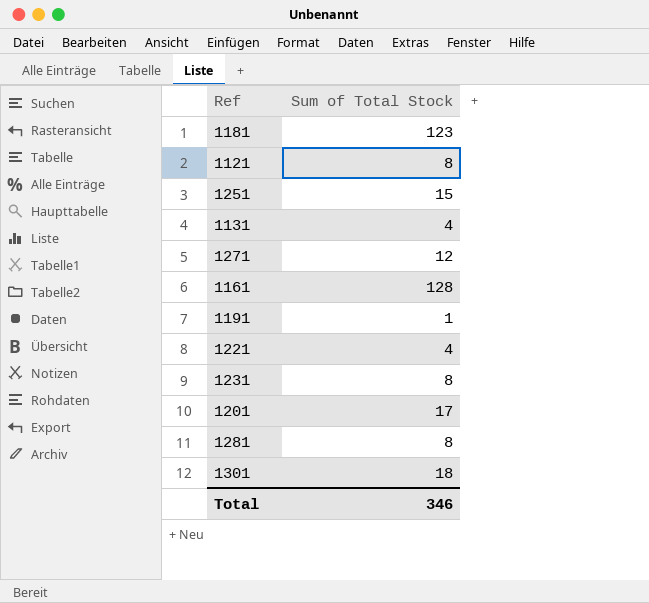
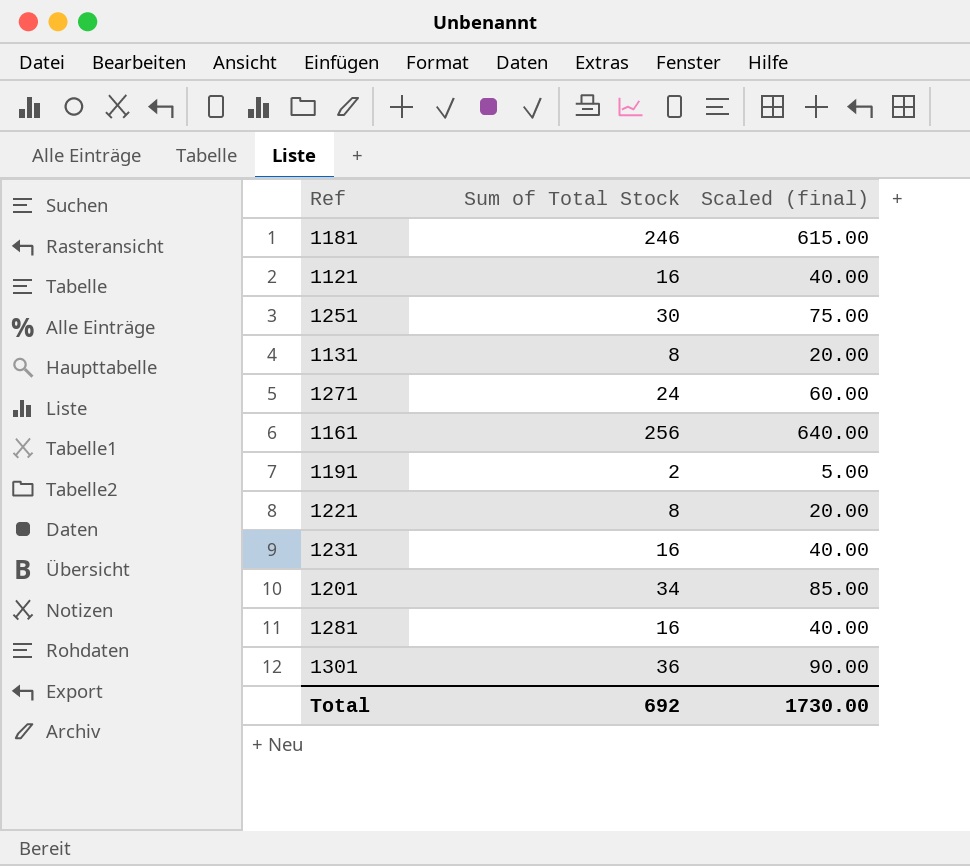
column Scaled (final) | formula: none -> [Sum of Total Stock] * 2.5
1181 | Sum of Total Stock: 123 -> 246
1121 | Sum of Total Stock: 8 -> 16
1251 | Sum of Total Stock: 15 -> 30
1131 | Sum of Total Stock: 4 -> 8
1271 | Sum of Total Stock: 12 -> 24
1161 | Sum of Total Stock: 128 -> 256
1191 | Sum of Total Stock: 1 -> 2
1221 | Sum of Total Stock: 4 -> 8
1231 | Sum of Total Stock: 8 -> 16
1201 | Sum of Total Stock: 17 -> 34
1281 | Sum of Total Stock: 8 -> 16
1301 | Sum of Total Stock: 18 -> 36
Total | Sum of Total Stock: 346 -> 692

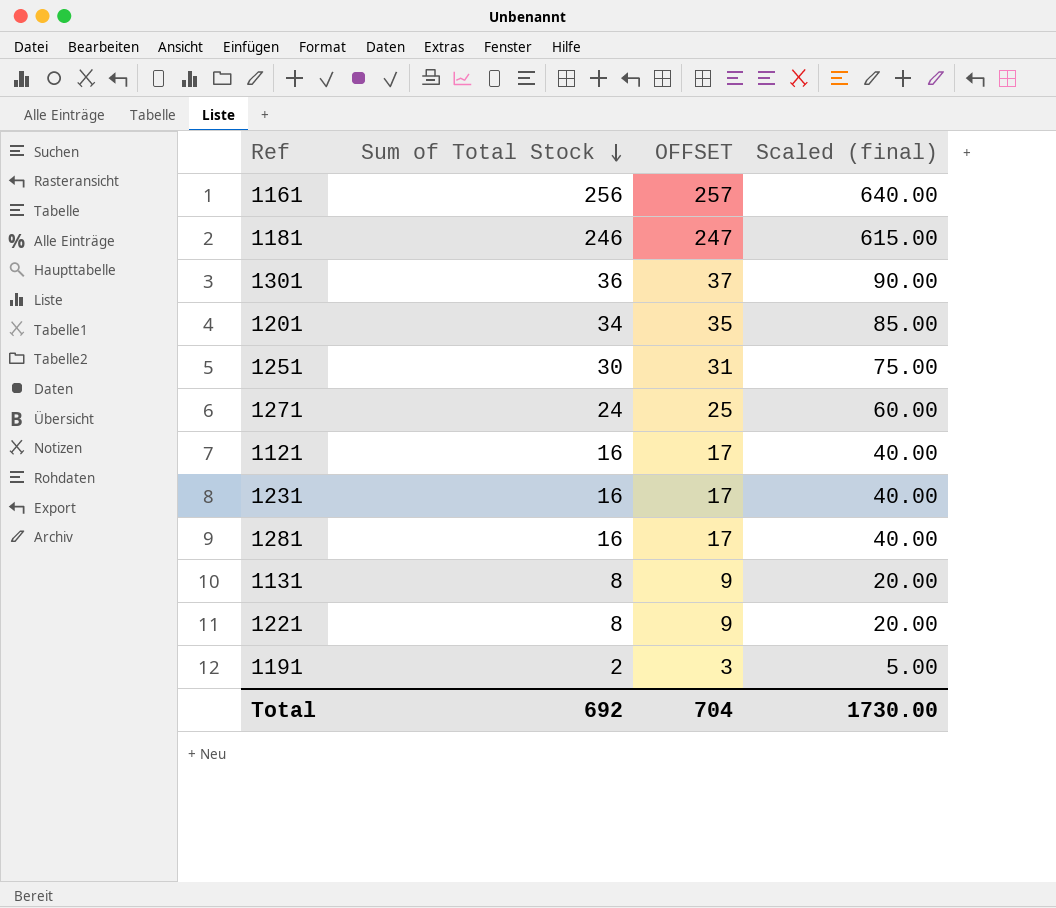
row order: none -> Sum of Total Stock descending
column OFFSET | formula: none -> [Sum of Total Stock] + 1

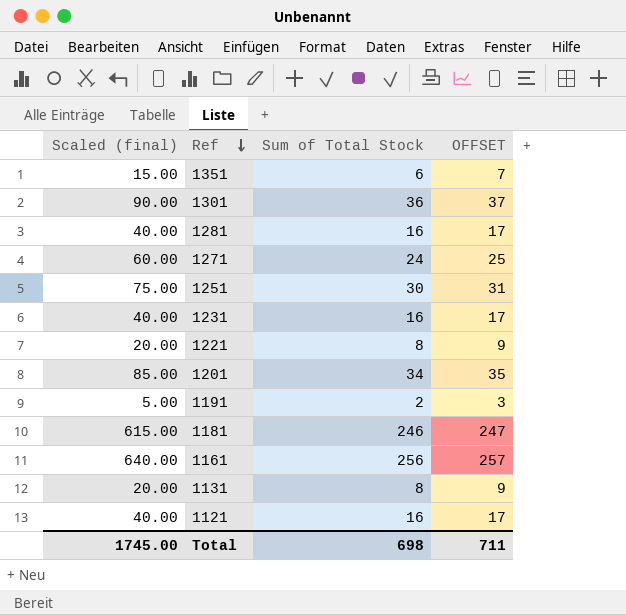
row order: Sum of Total Stock descending -> Ref descending
column Scaled (final) | position: 4 -> 1
row 1351: none -> 15.00 | 6 | 7
Total | Scaled (final): 1730.00 -> 1745.00
Total | Sum of Total Stock: 692 -> 698
Total | OFFSET: 704 -> 711

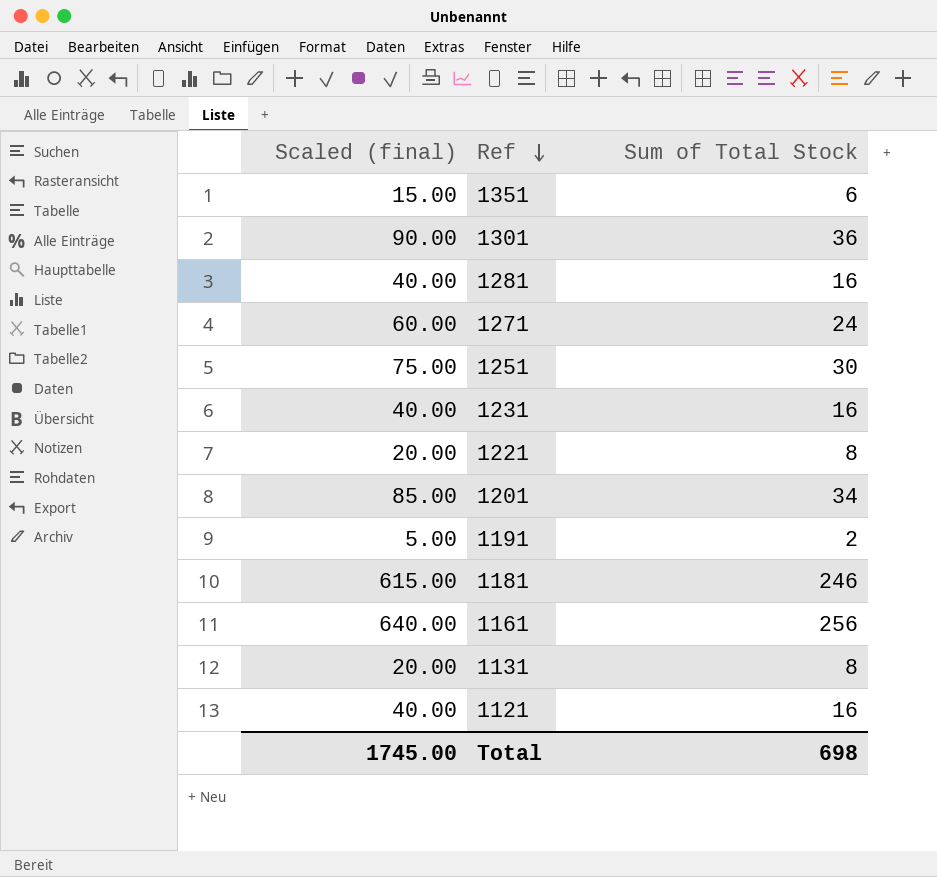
column OFFSET | formula: [Sum of Total Stock] + 1 -> none

